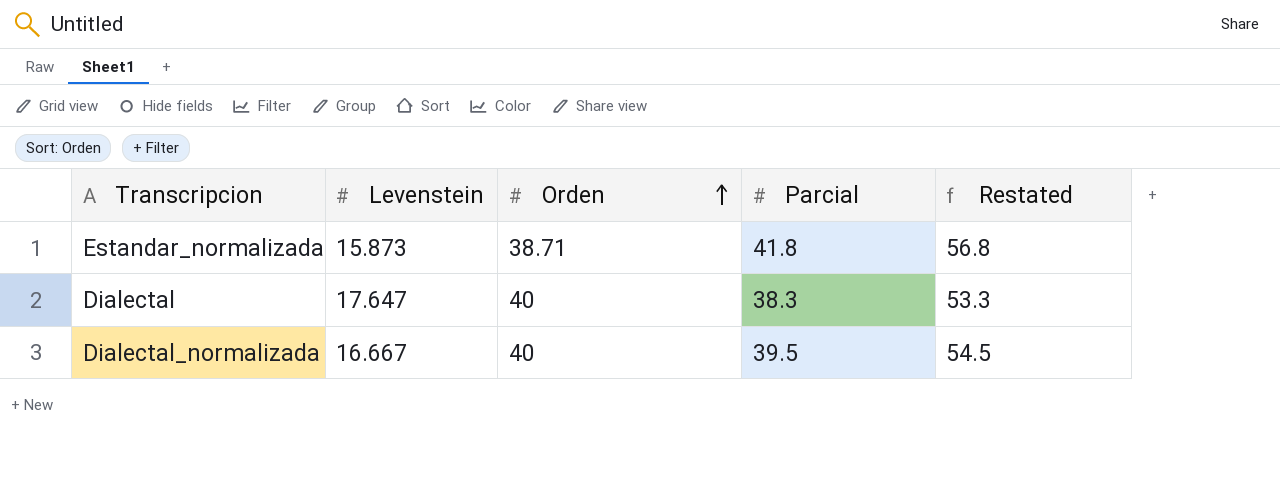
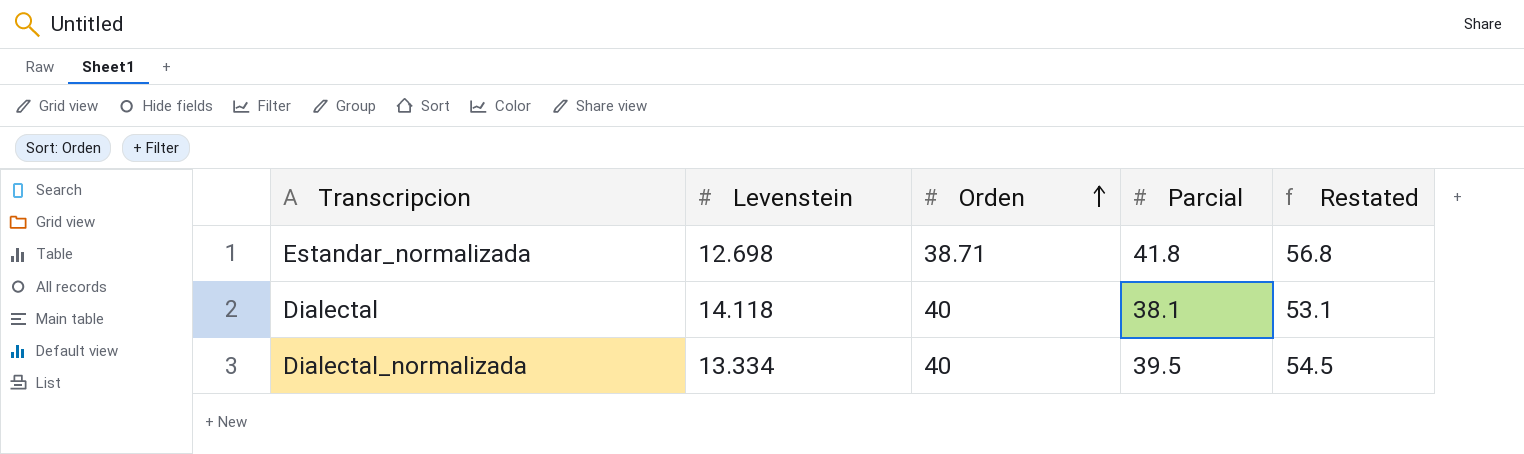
Estandar_normalizada | Levenstein: 15.873 -> 12.698
Dialectal | Levenstein: 17.647 -> 14.118
Dialectal | Parcial: 38.3 -> 38.1
Dialectal | Restated: 53.3 -> 53.1
Dialectal_normalizada | Levenstein: 16.667 -> 13.334

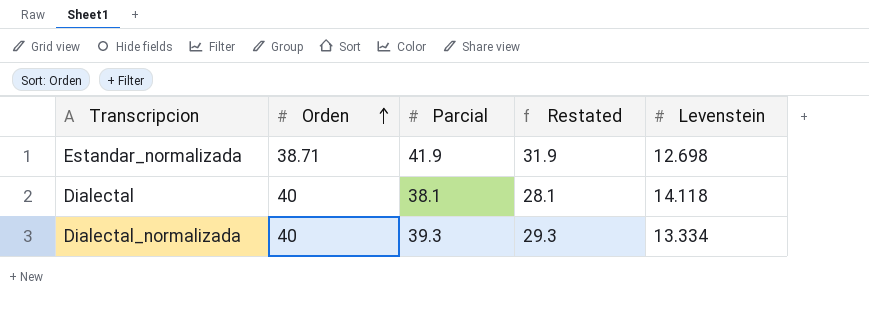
column Restated | formula: [Parcial] + 15 -> [Parcial] - 10
column Levenstein | position: 2 -> 5
Estandar_normalizada | Parcial: 41.8 -> 41.9
Dialectal_normalizada | Parcial: 39.5 -> 39.3

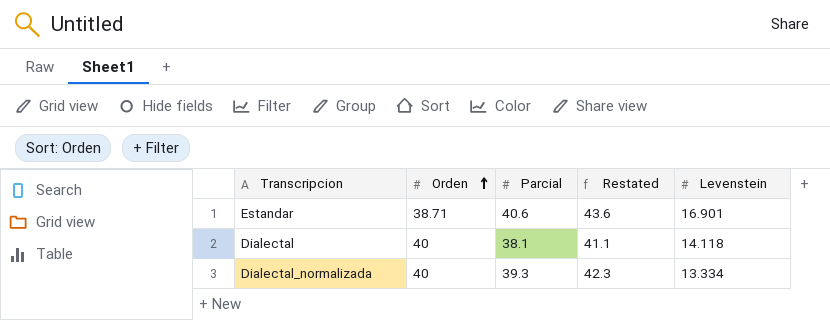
column Restated | formula: [Parcial] - 10 -> [Parcial] + 3
row Estandar_normalizada: 38.71 | 41.9 | 31.9 | 12.698 -> none
row Estandar: none -> 38.71 | 40.6 | 43.6 | 16.901

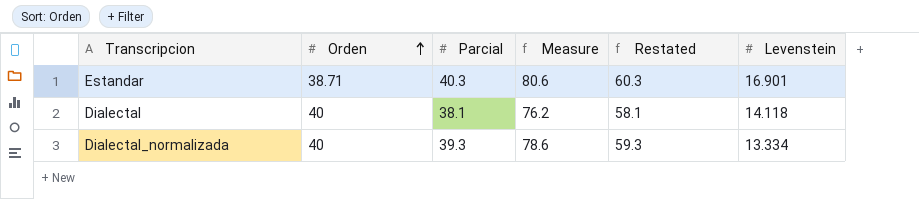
column Measure | formula: none -> [Parcial] * 2
column Restated | formula: [Parcial] + 3 -> [Parcial] + 20
Estandar | Parcial: 40.6 -> 40.3

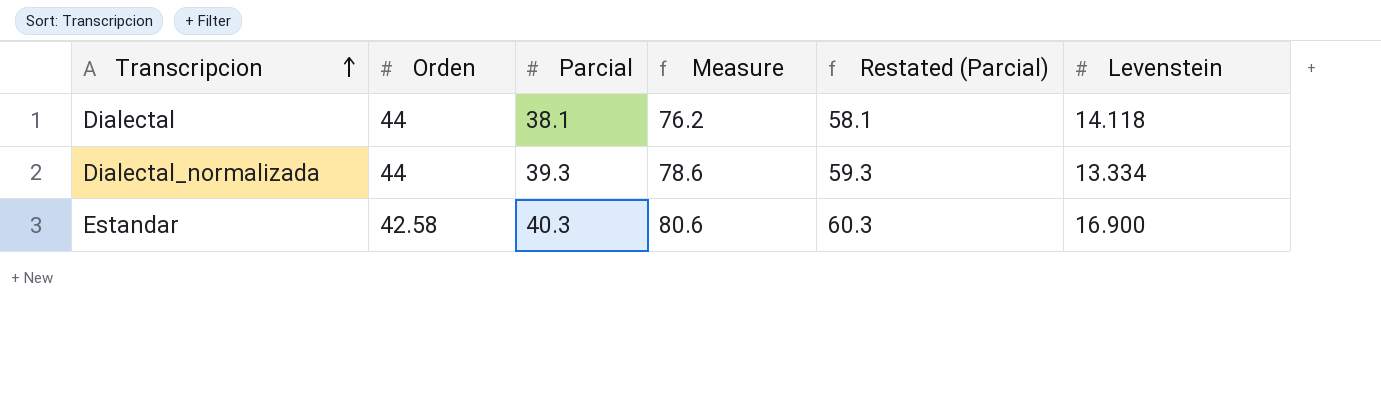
row order: Orden ascending -> Transcripcion ascending
column name: Restated -> Restated (Parcial)
Dialectal | Orden: 40 -> 44
Dialectal_normalizada | Orden: 40 -> 44
Estandar | Orden: 38.71 -> 42.58
Estandar | Levenstein: 16.901 -> 16.900

